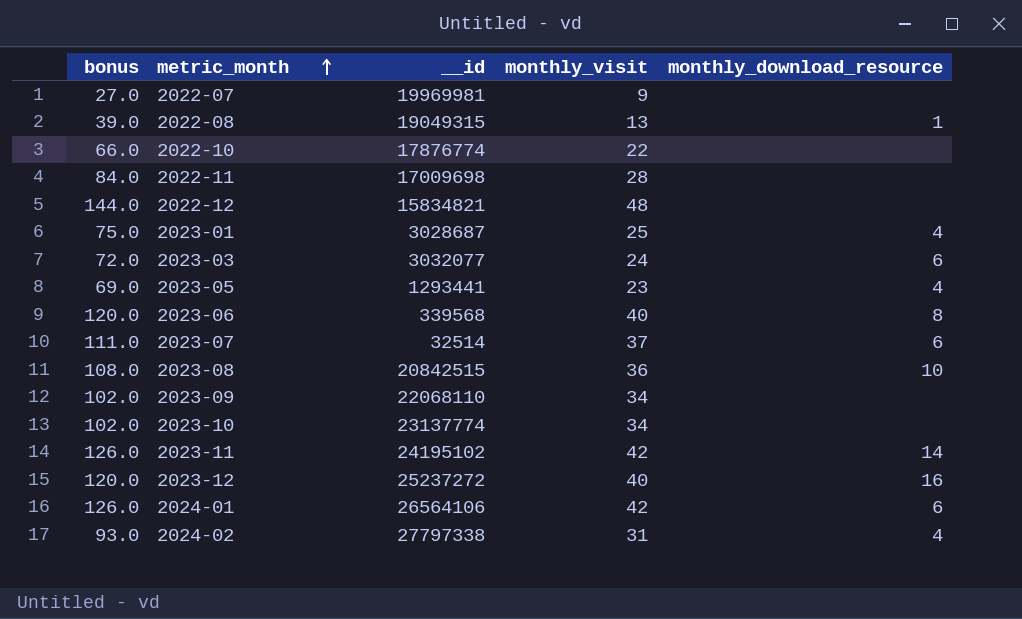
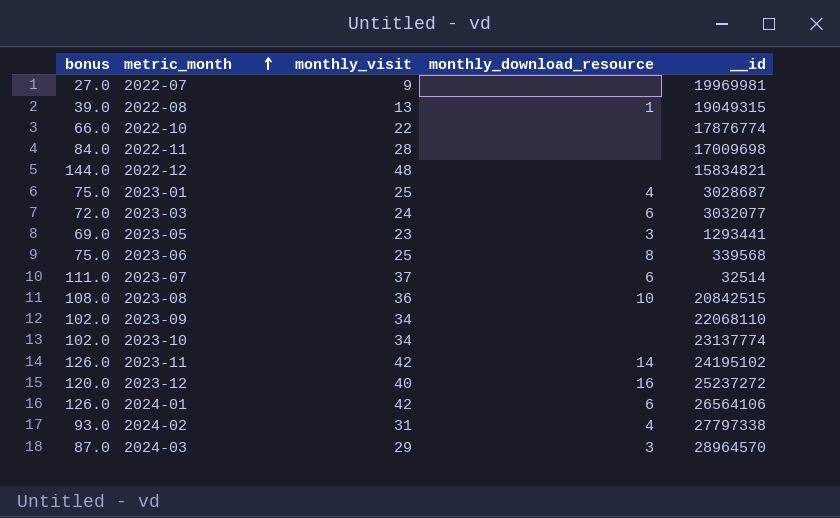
column __id | position: 3 -> 5
2023-05 | monthly_download_resource: 4 -> 3
2023-06 | bonus: 120.0 -> 75.0
2023-06 | monthly_visit: 40 -> 25
row 2024-03: none -> 87.0 | 29 | 3 | 28964570

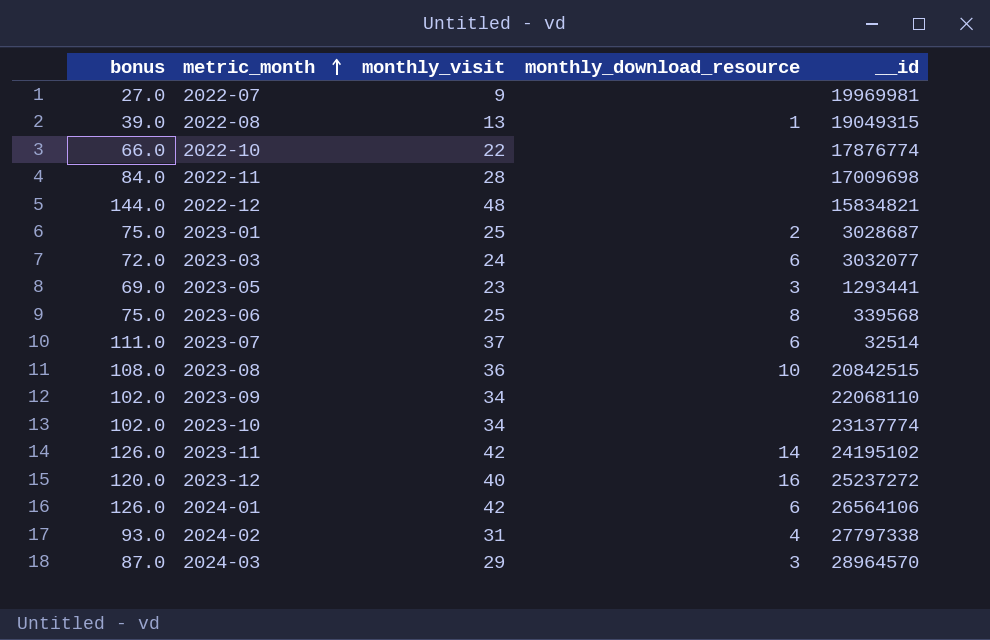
2023-01 | monthly_download_resource: 4 -> 2

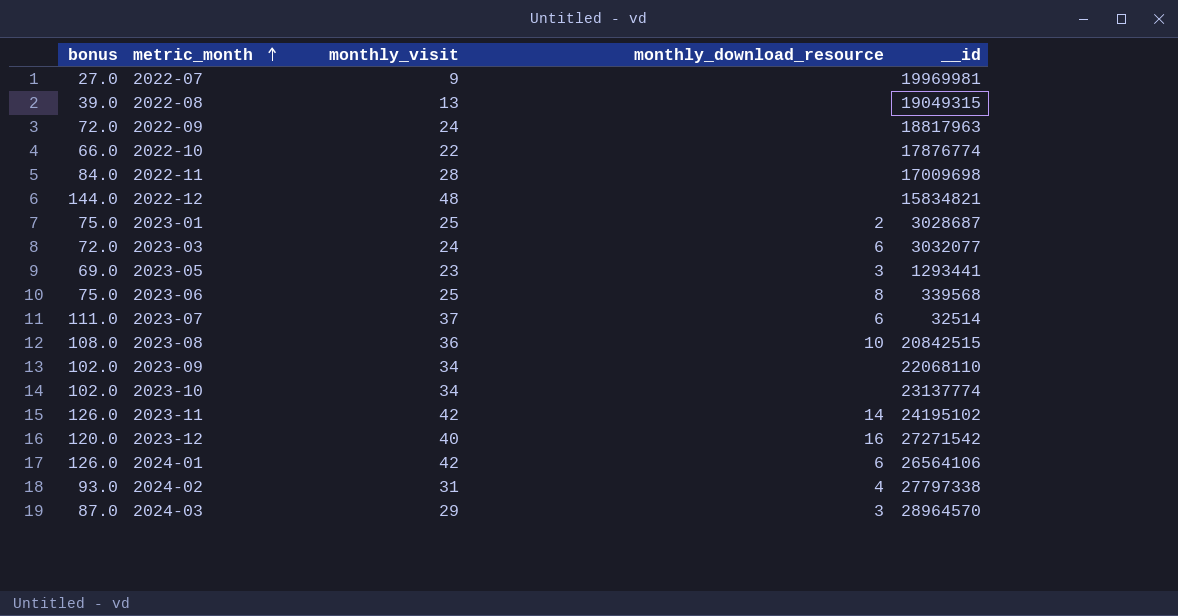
2022-08 | monthly_download_resource: 1 -> none
row 2022-09: none -> 72.0 | 24 | none | 18817963
2023-12 | __id: 25237272 -> 27271542

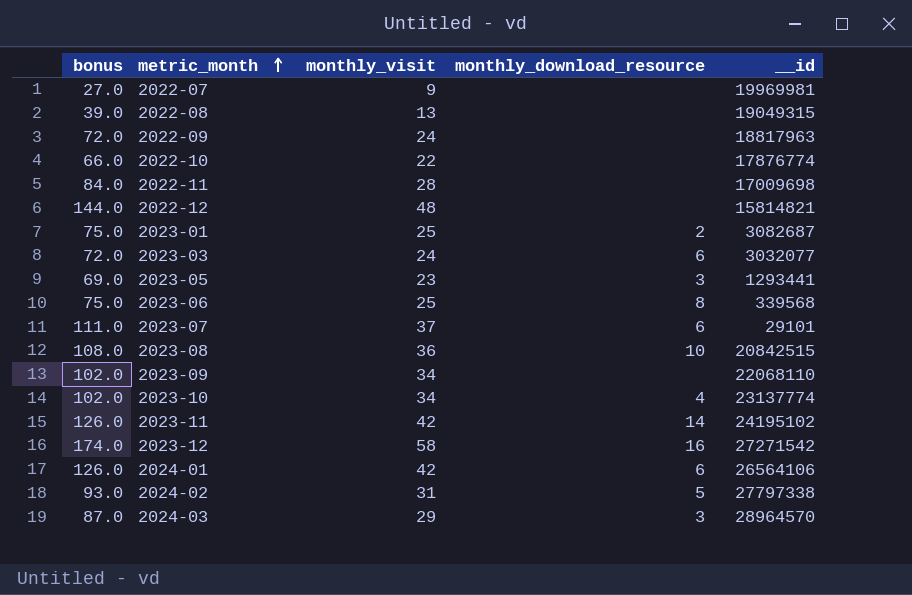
2022-12 | __id: 15834821 -> 15814821
2023-01 | __id: 3028687 -> 3082687
2023-07 | __id: 32514 -> 29101
2023-10 | monthly_download_resource: none -> 4
2023-12 | bonus: 120.0 -> 174.0
2023-12 | monthly_visit: 40 -> 58
2024-02 | monthly_download_resource: 4 -> 5

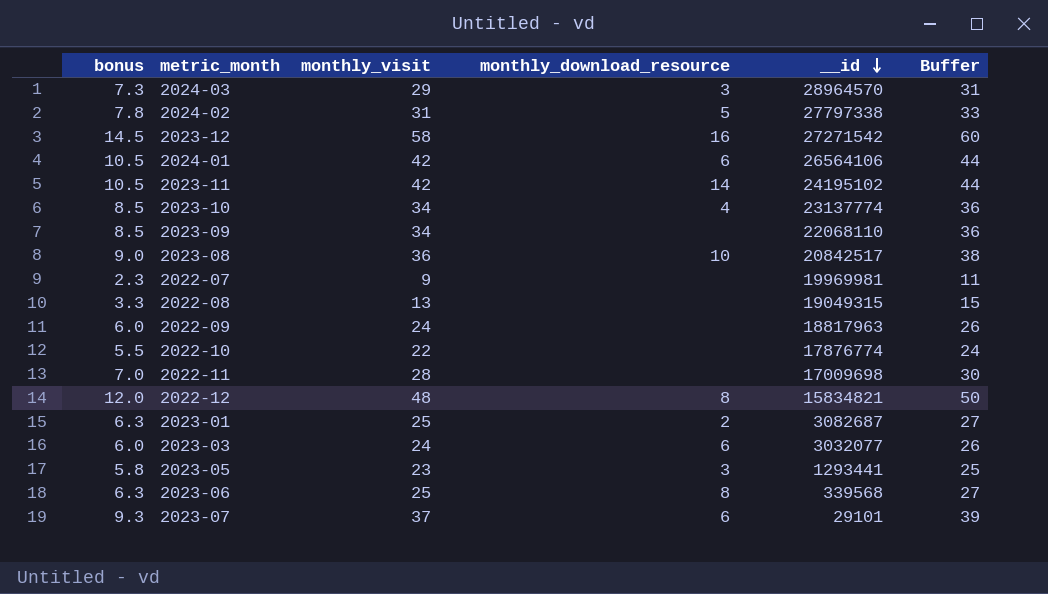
row order: metric_month ascending -> __id descending
column bonus | formula: [monthly_visit] * 3 -> [monthly_visit] * 0.25
column Buffer | formula: none -> [monthly_visit] + 2
2023-08 | __id: 20842515 -> 20842517
2022-12 | monthly_download_resource: none -> 8
2022-12 | __id: 15814821 -> 15834821

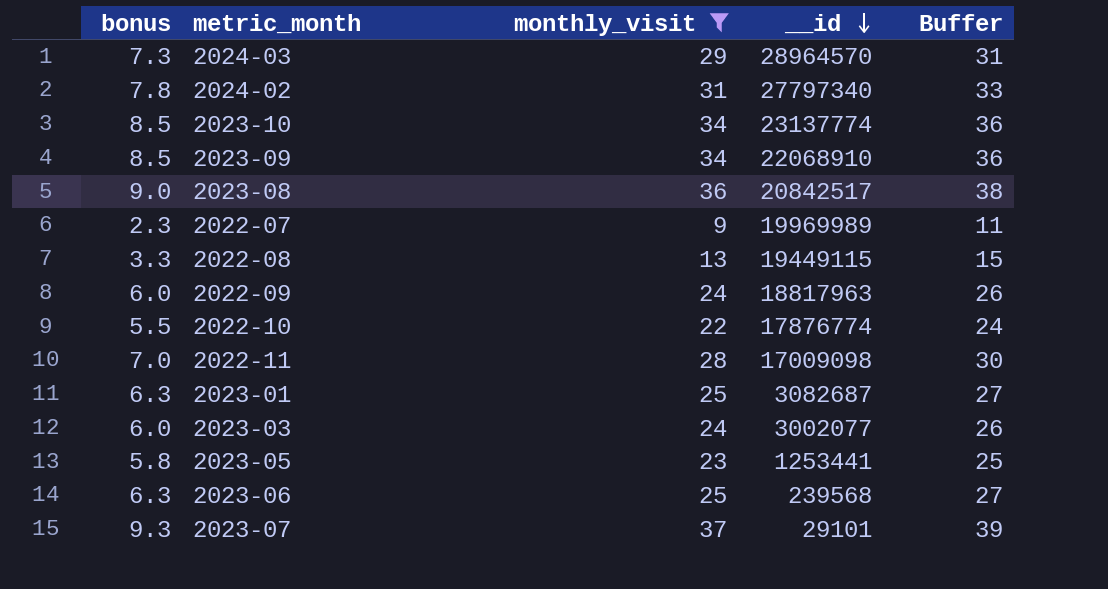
filter: none -> monthly_visit <= 37
column monthly_download_resource | position: 4 -> none
2024-02 | __id: 27797338 -> 27797340
2023-09 | __id: 22068110 -> 22068910
2022-07 | __id: 19969981 -> 19969989
2022-08 | __id: 19049315 -> 19449115
2022-11 | __id: 17009698 -> 17009098
2023-03 | __id: 3032077 -> 3002077
2023-05 | __id: 1293441 -> 1253441
2023-06 | __id: 339568 -> 239568

